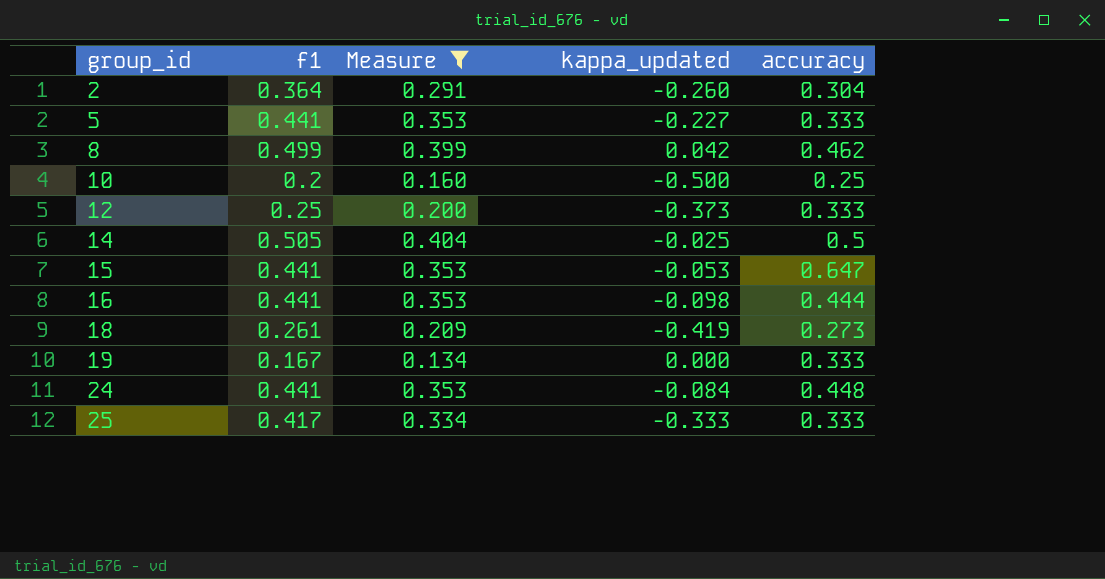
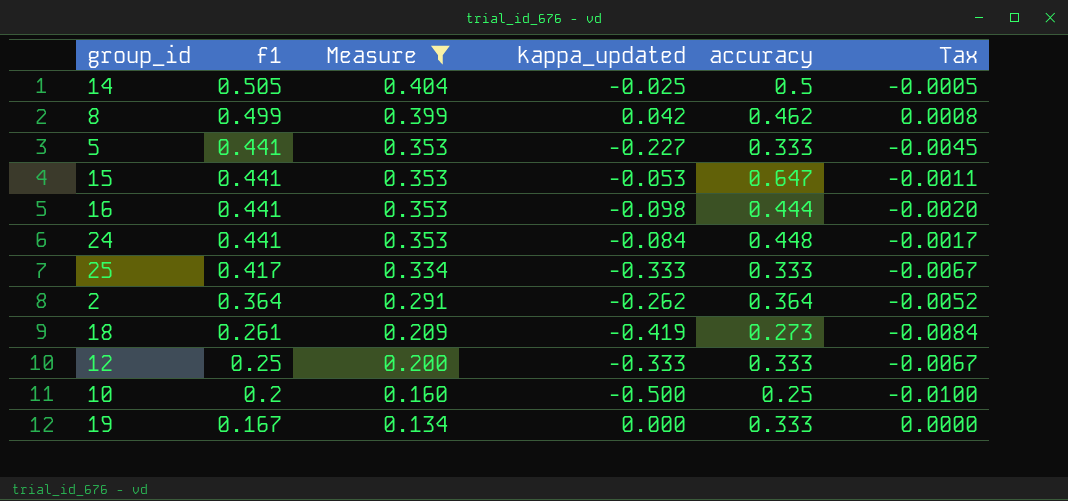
row order: group_id ascending -> f1 descending
column Tax | formula: none -> [kappa_updated] * 0.02
2 | kappa_updated: -0.260 -> -0.262
2 | accuracy: 0.304 -> 0.364
12 | kappa_updated: -0.373 -> -0.333

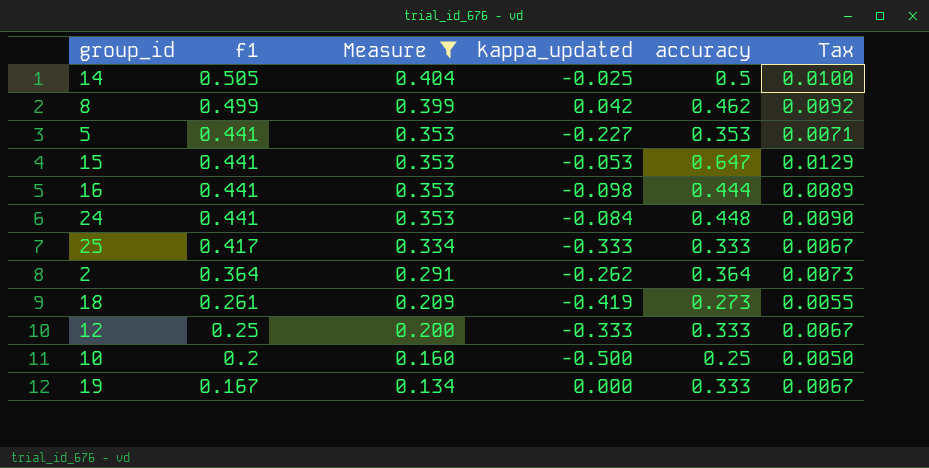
column Tax | formula: [kappa_updated] * 0.02 -> [accuracy] * 0.02
5 | accuracy: 0.333 -> 0.353

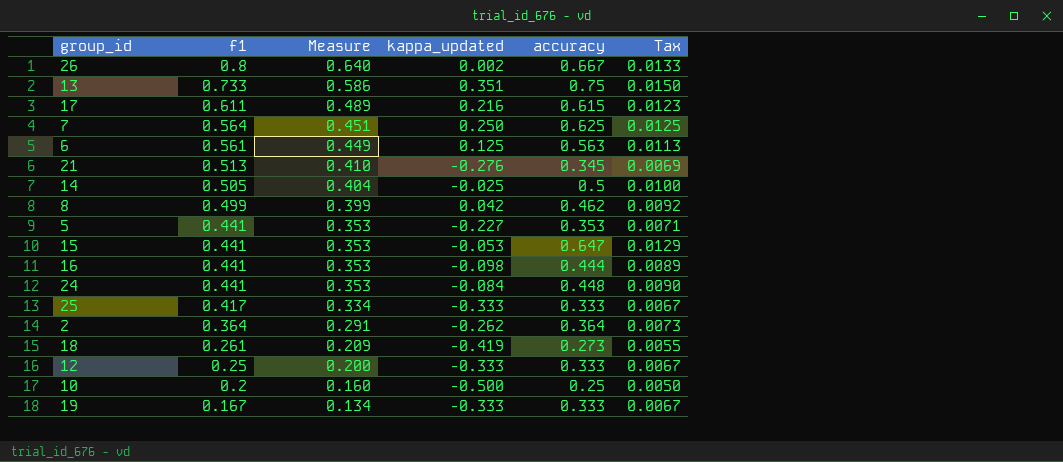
filter: Measure <= 0.404 -> none
19 | kappa_updated: 0.000 -> -0.333

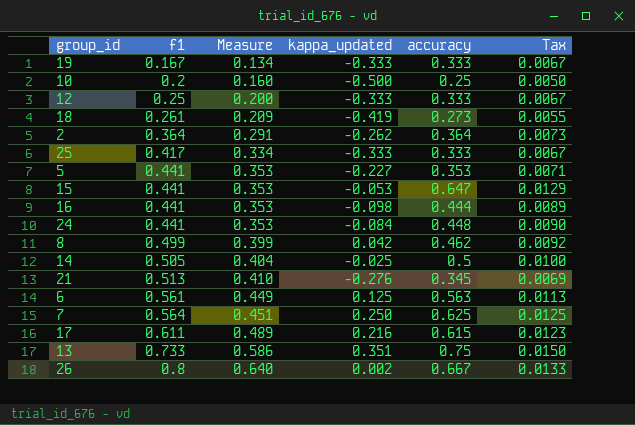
row order: f1 descending -> f1 ascending

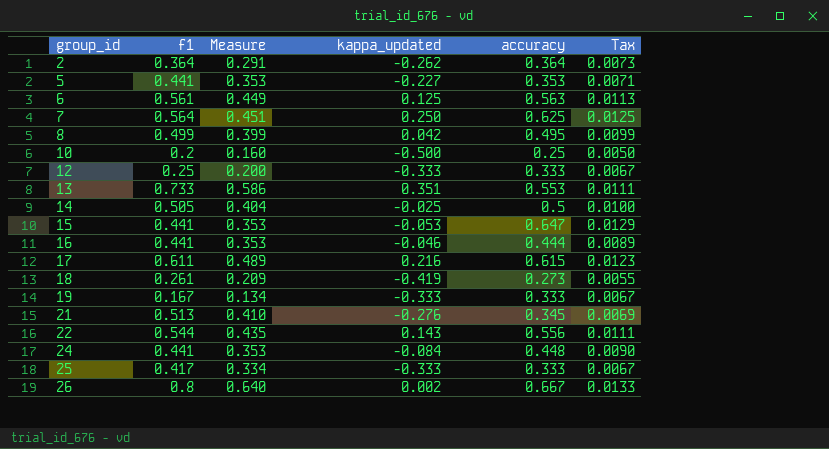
row order: f1 ascending -> group_id ascending
8 | accuracy: 0.462 -> 0.495
8 | Tax: 0.0092 -> 0.0099
13 | accuracy: 0.75 -> 0.553
13 | Tax: 0.0150 -> 0.0111
16 | kappa_updated: -0.098 -> -0.046
row 22: none -> 0.544 | 0.435 | 0.143 | 0.556 | 0.0111

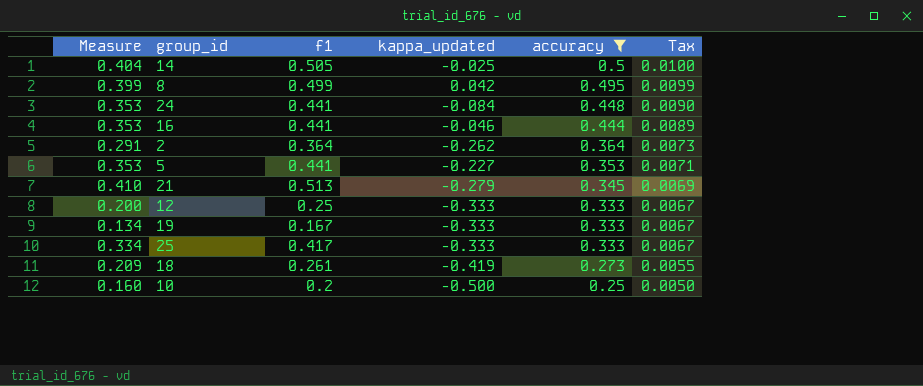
filter: none -> accuracy <= 0.5
row order: group_id ascending -> accuracy descending
column Measure | position: 3 -> 1
21 | kappa_updated: -0.276 -> -0.279

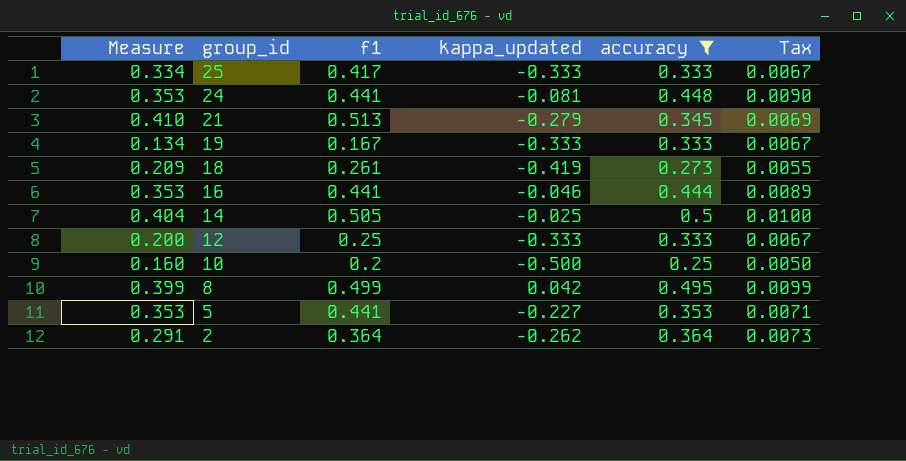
row order: accuracy descending -> group_id descending
24 | kappa_updated: -0.084 -> -0.081

